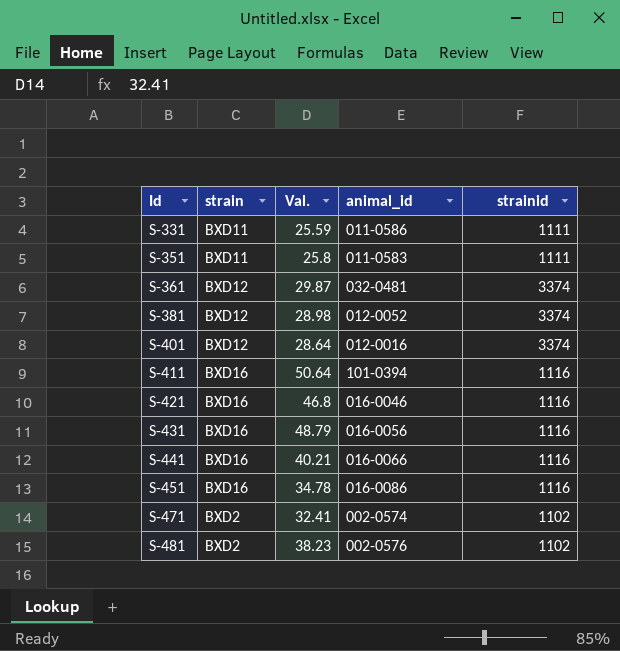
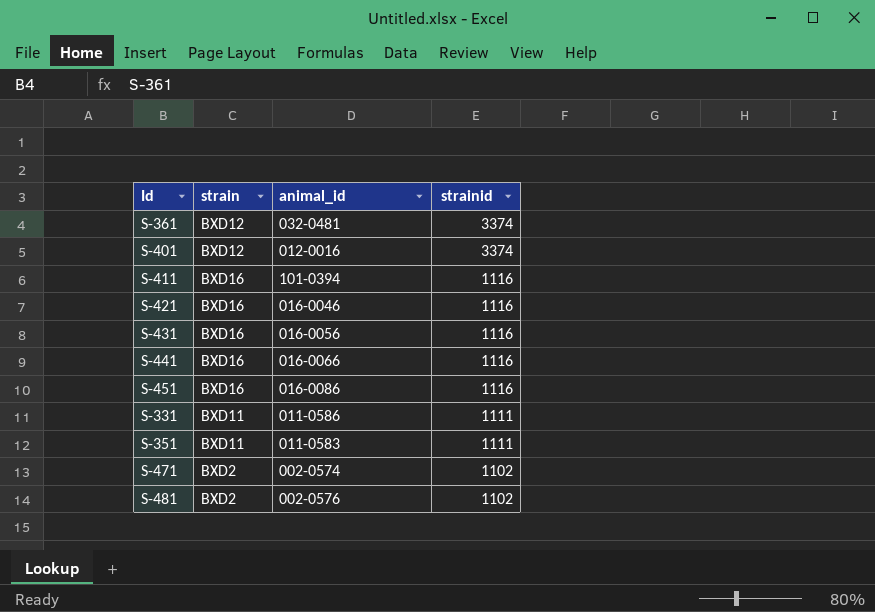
row order: Id ascending -> strainid descending
column Val. | position: 3 -> none
row S-381: BXD12 | 28.98 | 012-0052 | 3374 -> none

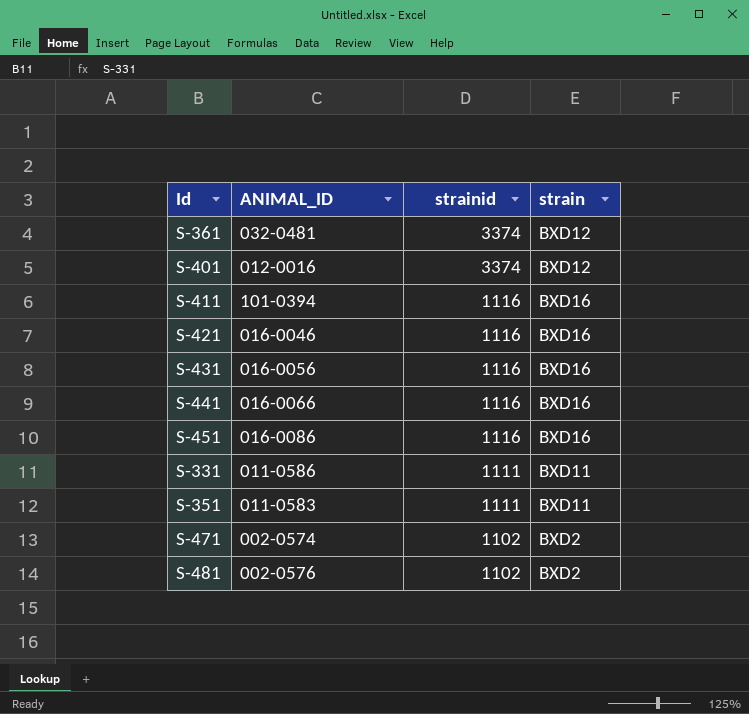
column name: animal_id -> ANIMAL_ID
column strain | position: 2 -> 4

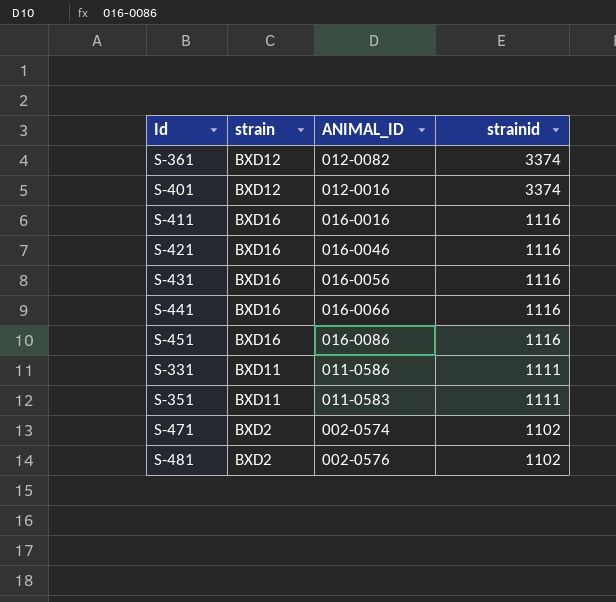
column strain | position: 4 -> 2
S-361 | ANIMAL_ID: 032-0481 -> 012-0082
S-411 | ANIMAL_ID: 101-0394 -> 016-0016

